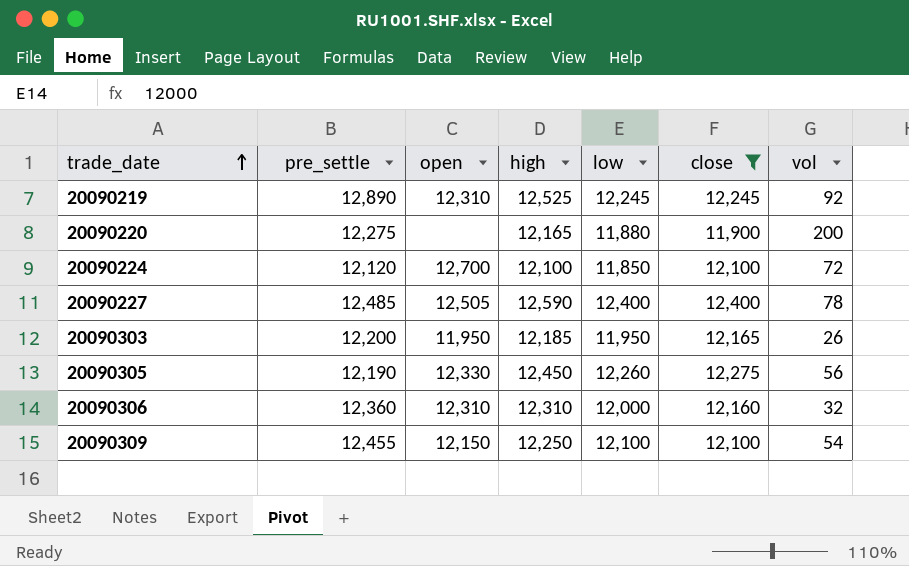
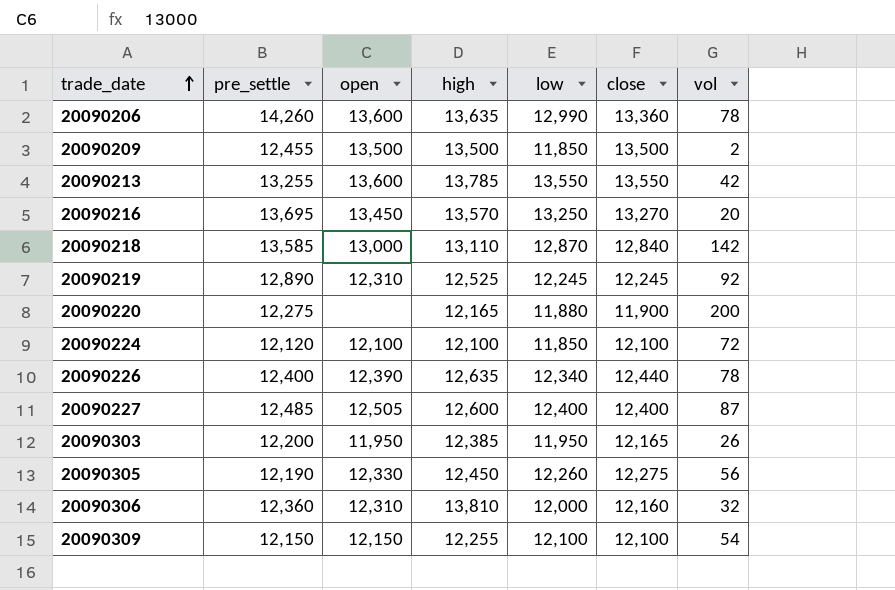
filter: close <= 12,400 -> none
20090224 | open: 12,700 -> 12,100
20090227 | high: 12,590 -> 12,600
20090227 | vol: 78 -> 87
20090303 | high: 12,185 -> 12,385
20090306 | high: 12,310 -> 13,810
20090309 | pre_settle: 12,455 -> 12,150
20090309 | high: 12,250 -> 12,255

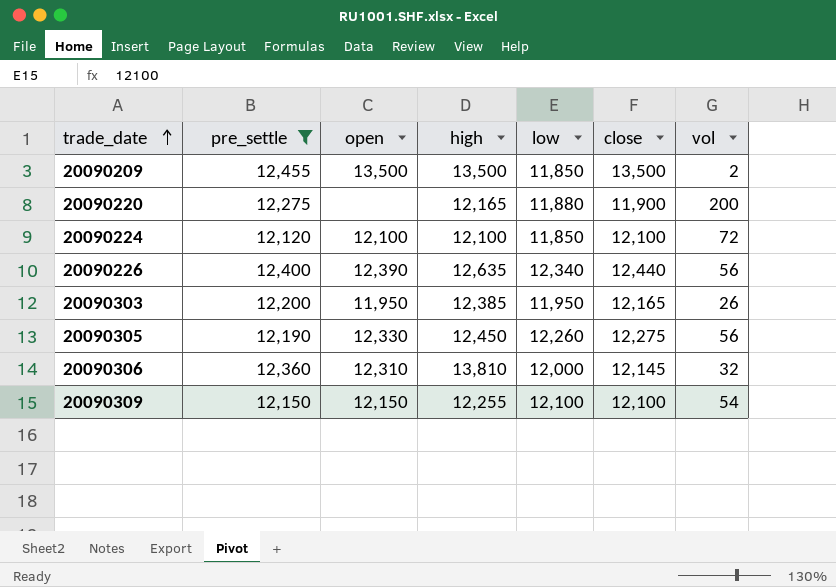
filter: none -> pre_settle <= 12,455
20090226 | vol: 78 -> 56
20090306 | close: 12,160 -> 12,145

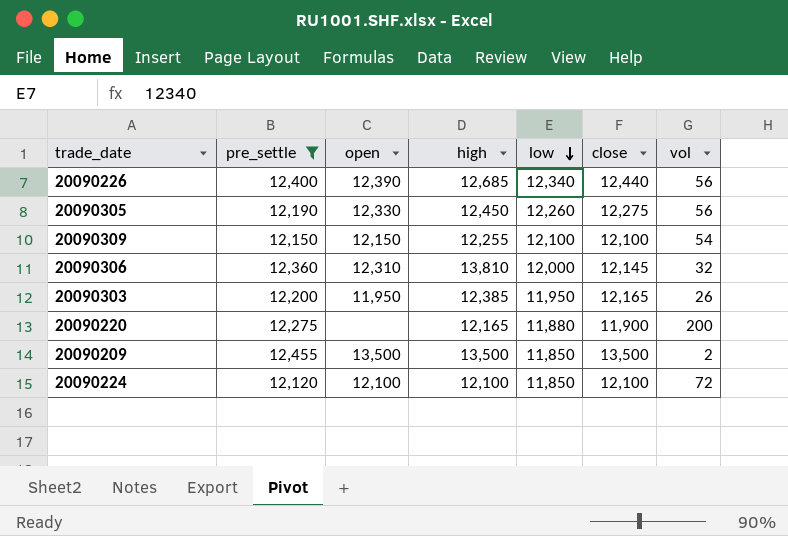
row order: trade_date ascending -> low descending
20090226 | high: 12,635 -> 12,685

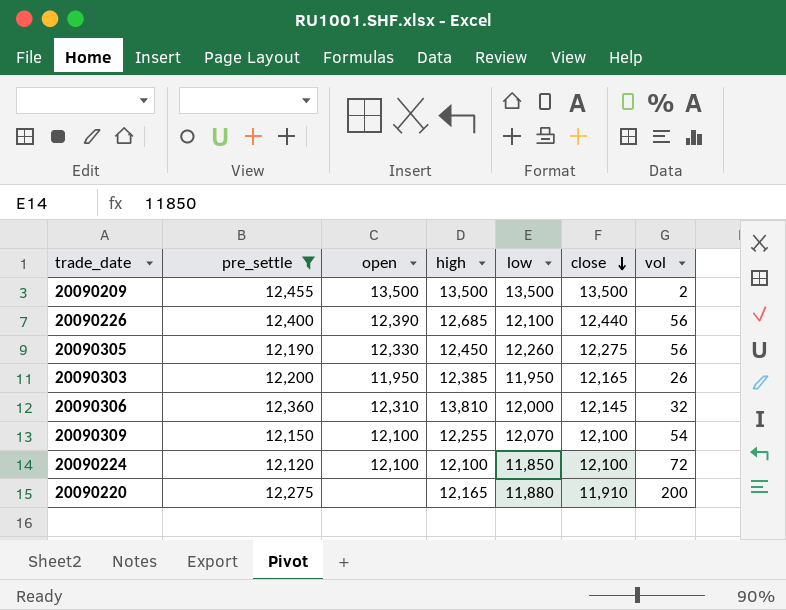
row order: low descending -> close descending
20090209 | low: 11,850 -> 13,500
20090226 | low: 12,340 -> 12,100
20090309 | open: 12,150 -> 12,100
20090309 | low: 12,100 -> 12,070
20090220 | close: 11,900 -> 11,910

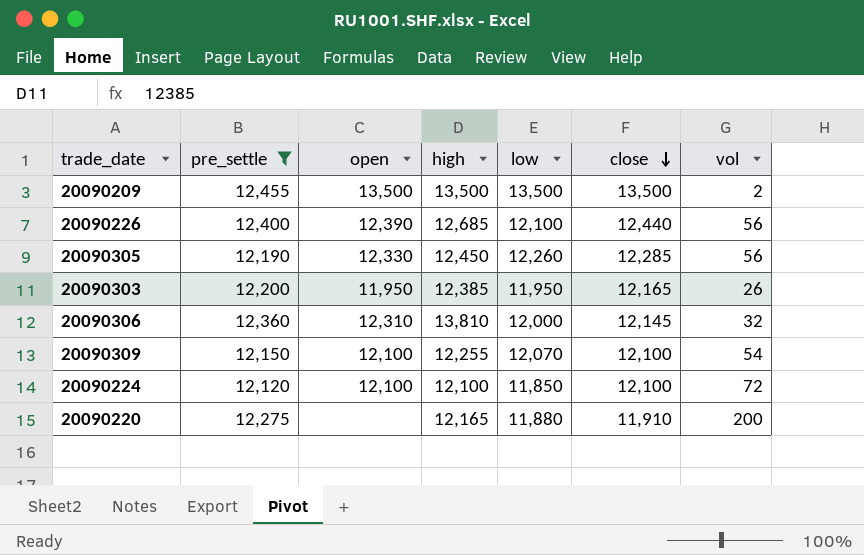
20090305 | close: 12,275 -> 12,285

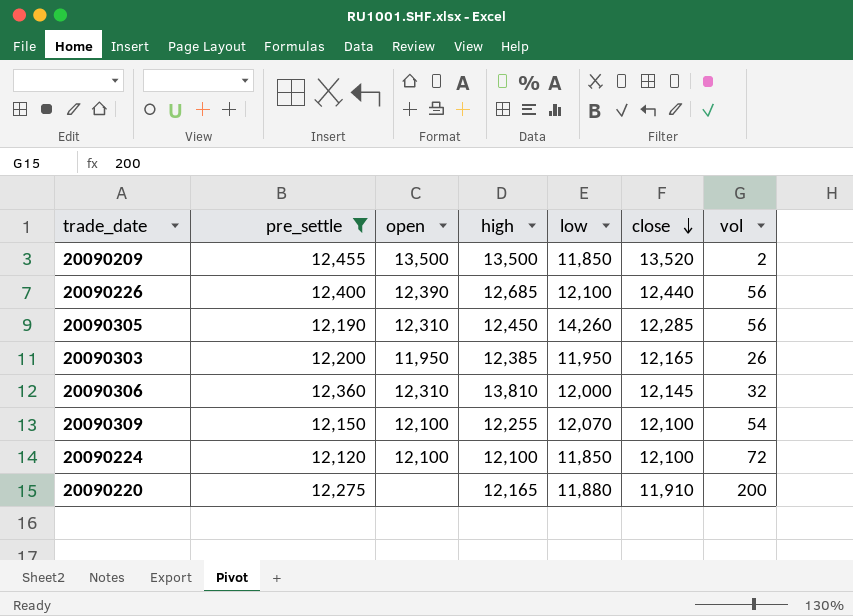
20090209 | low: 13,500 -> 11,850
20090209 | close: 13,500 -> 13,520
20090305 | open: 12,330 -> 12,310
20090305 | low: 12,260 -> 14,260

